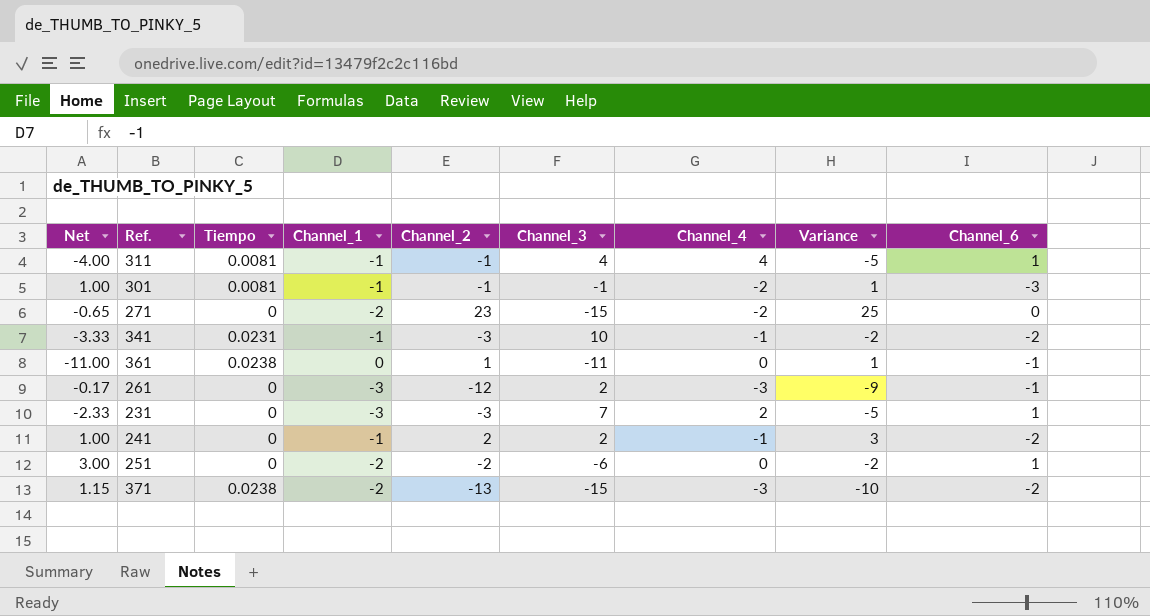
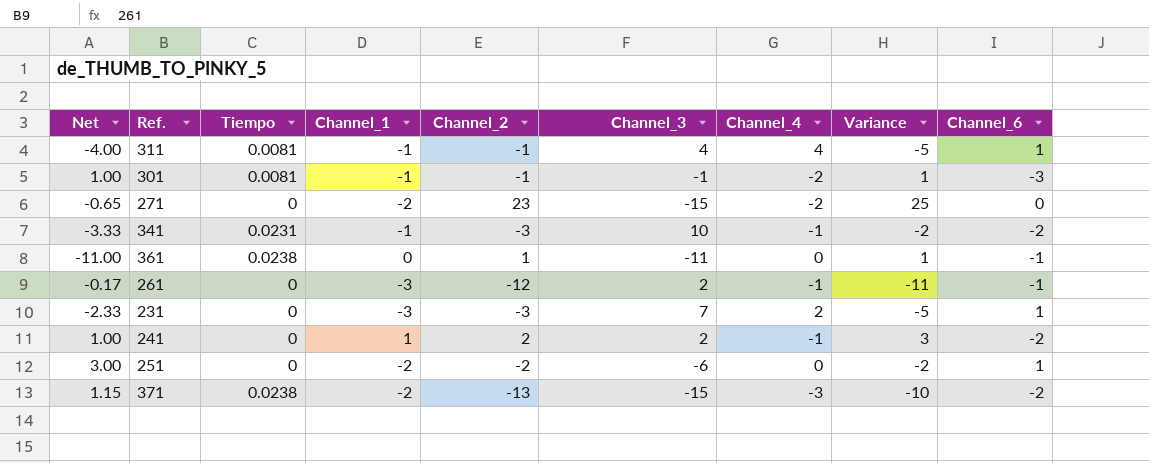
261 | Channel_4: -3 -> -1
261 | Variance: -9 -> -11
241 | Channel_1: -1 -> 1

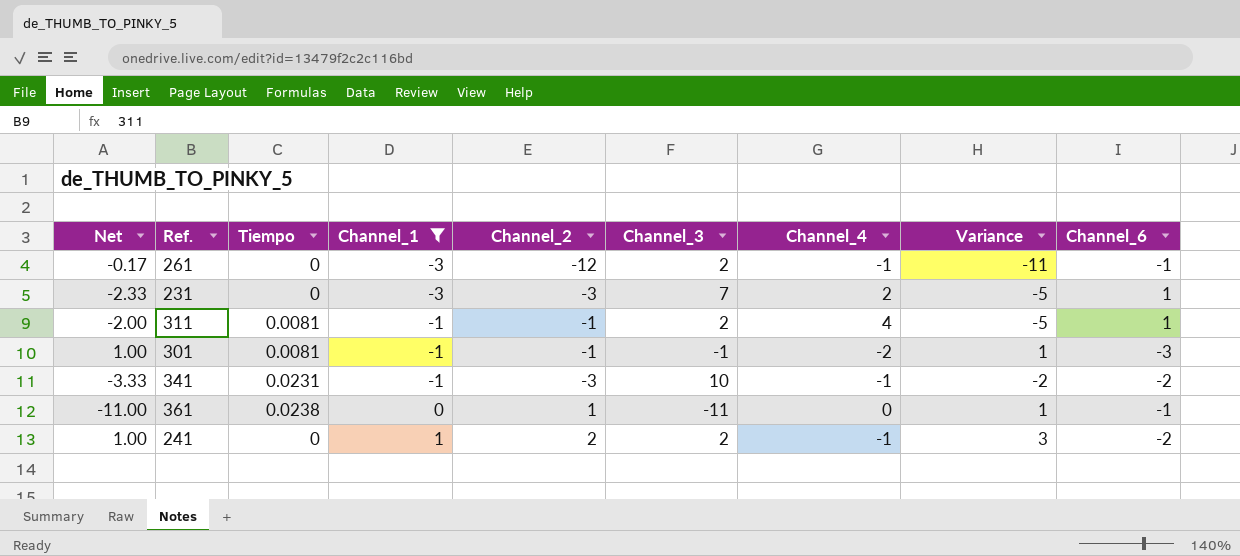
filter: none -> Channel_1 != -2
row order: none -> Channel_1 ascending
311 | Net: -4.00 -> -2.00
311 | Channel_3: 4 -> 2

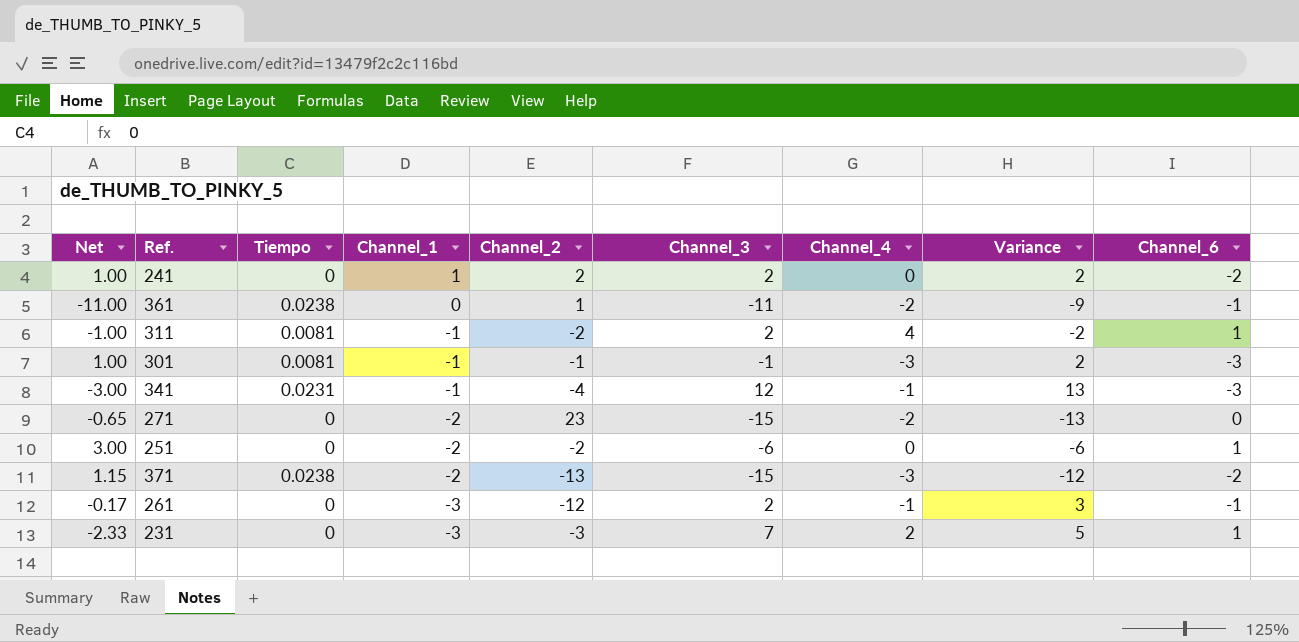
filter: Channel_1 != -2 -> none
row order: Channel_1 ascending -> Channel_1 descending
column Variance | formula: [Channel_2] - [Channel_4] -> [Channel_3] - [Channel_4]
241 | Channel_4: -1 -> 0
361 | Channel_4: 0 -> -2
311 | Net: -2.00 -> -1.00
311 | Channel_2: -1 -> -2
301 | Channel_4: -2 -> -3
341 | Net: -3.33 -> -3.00
341 | Channel_2: -3 -> -4
341 | Channel_3: 10 -> 12
341 | Channel_6: -2 -> -3

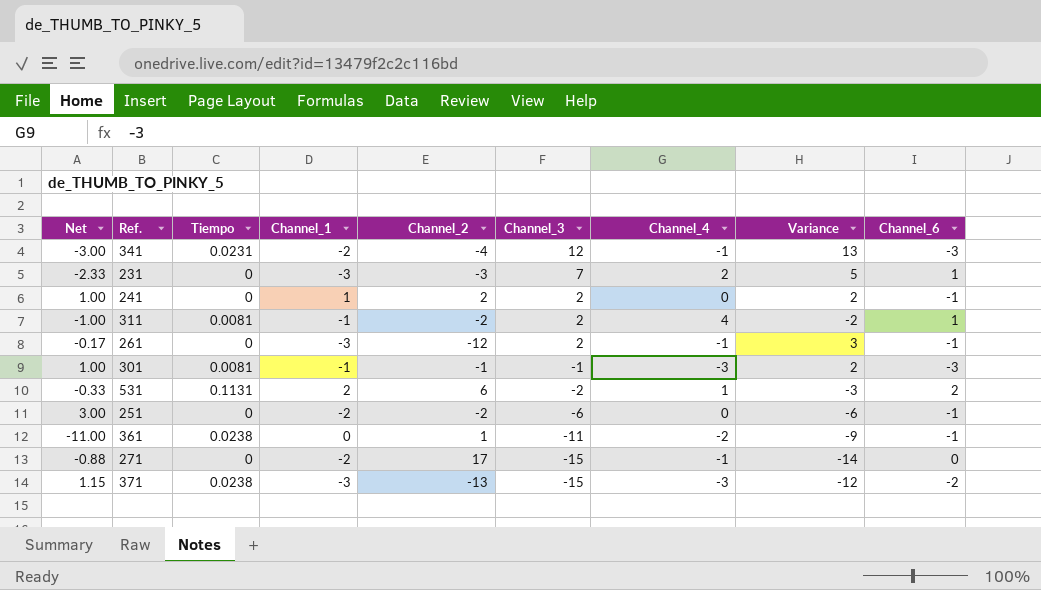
row order: Channel_1 descending -> Channel_3 descending
341 | Channel_1: -1 -> -2
241 | Channel_6: -2 -> -1
row 531: none -> -0.33 | 0.1131 | 2 | 6 | -2 | 1 | -3 | 2
251 | Channel_6: 1 -> -1
271 | Net: -0.65 -> -0.88
271 | Channel_2: 23 -> 17
271 | Channel_4: -2 -> -1
271 | Variance: -13 -> -14
371 | Channel_1: -2 -> -3

